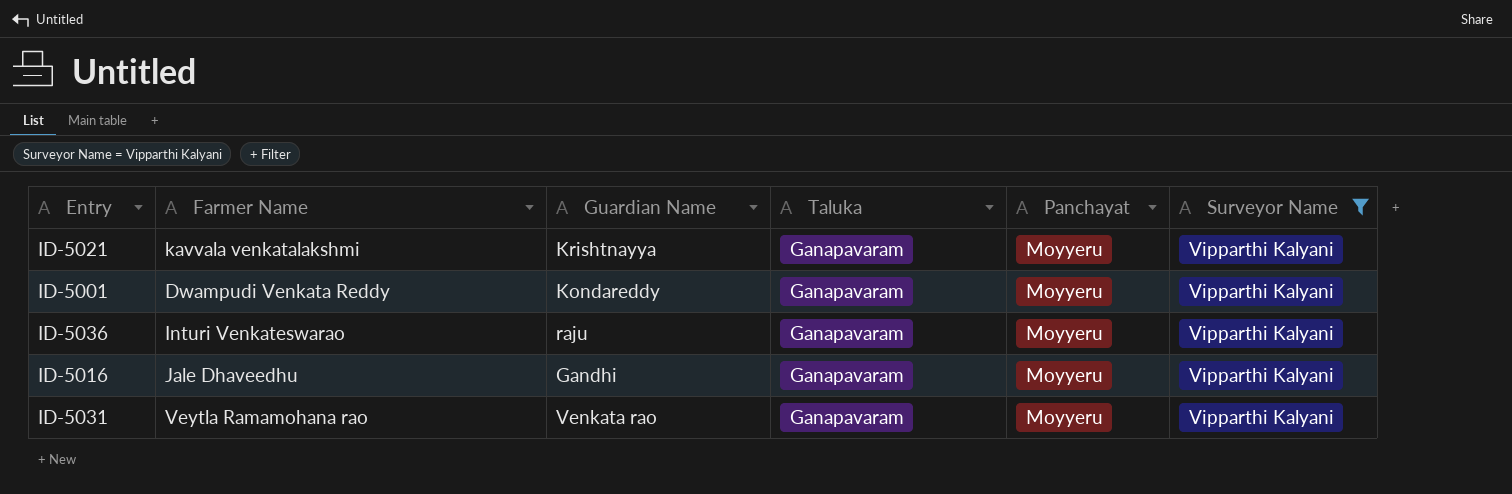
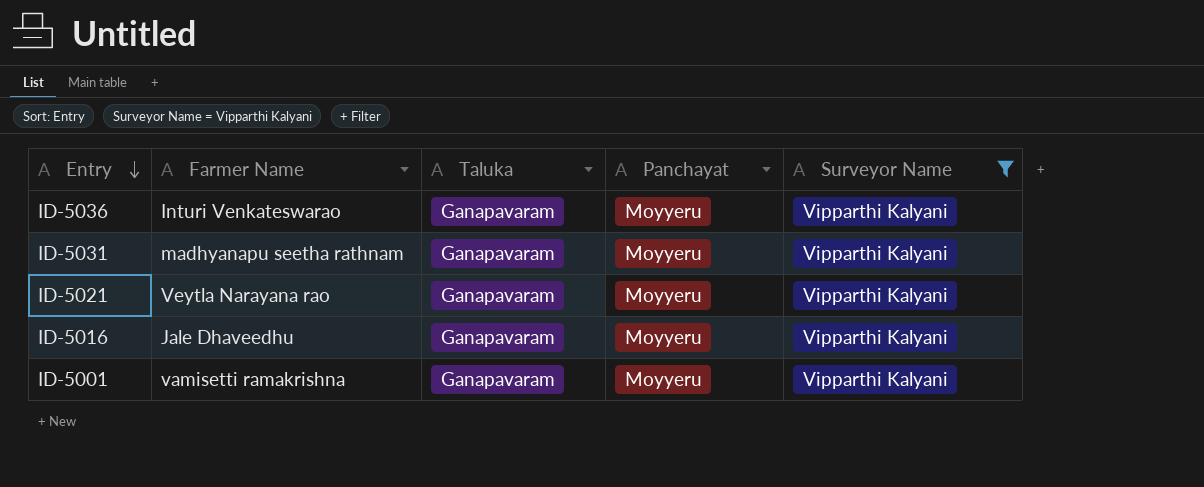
row order: none -> Entry descending
column Guardian Name | position: 3 -> none
ID-5031 | Farmer Name: Veytla Ramamohana rao -> madhyanapu seetha rathnam
ID-5021 | Farmer Name: kavvala venkatalakshmi -> Veytla Narayana rao
ID-5001 | Farmer Name: Dwampudi Venkata Reddy -> vamisetti ramakrishna

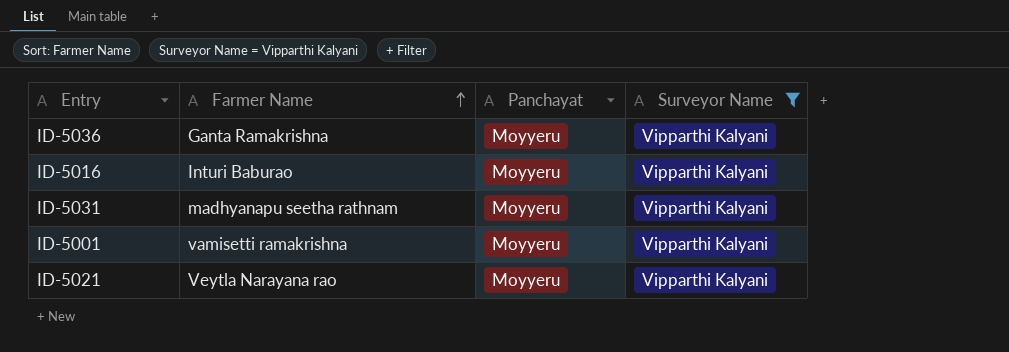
row order: Entry descending -> Farmer Name ascending
column Taluka | position: 3 -> none
ID-5036 | Farmer Name: Inturi Venkateswarao -> Ganta Ramakrishna
ID-5016 | Farmer Name: Jale Dhaveedhu -> Inturi Baburao

